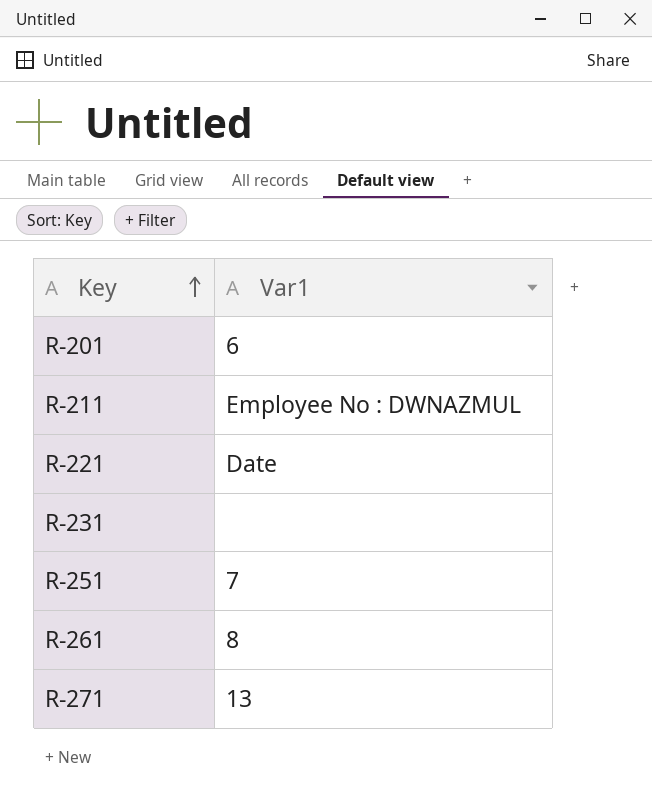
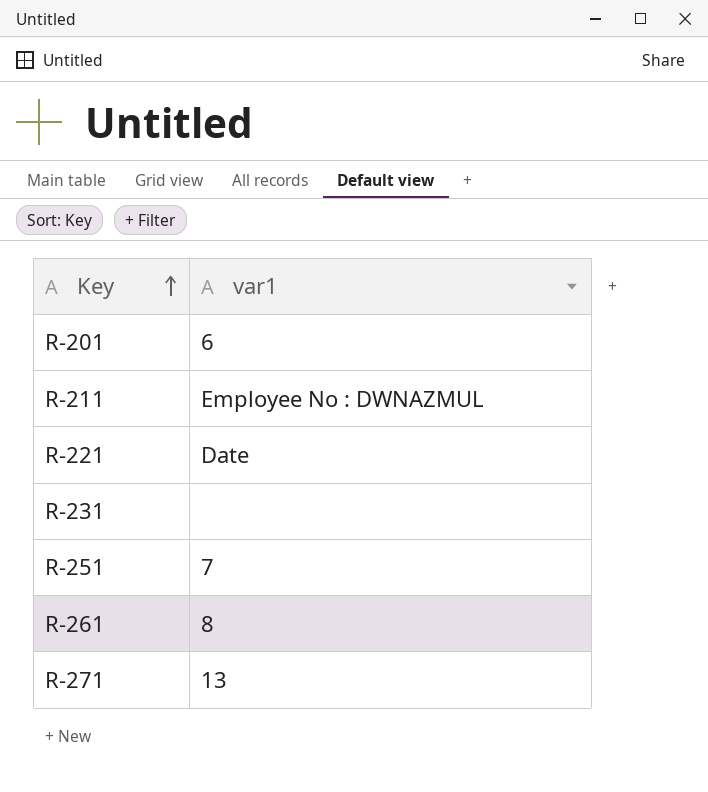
column name: Var1 -> var1

